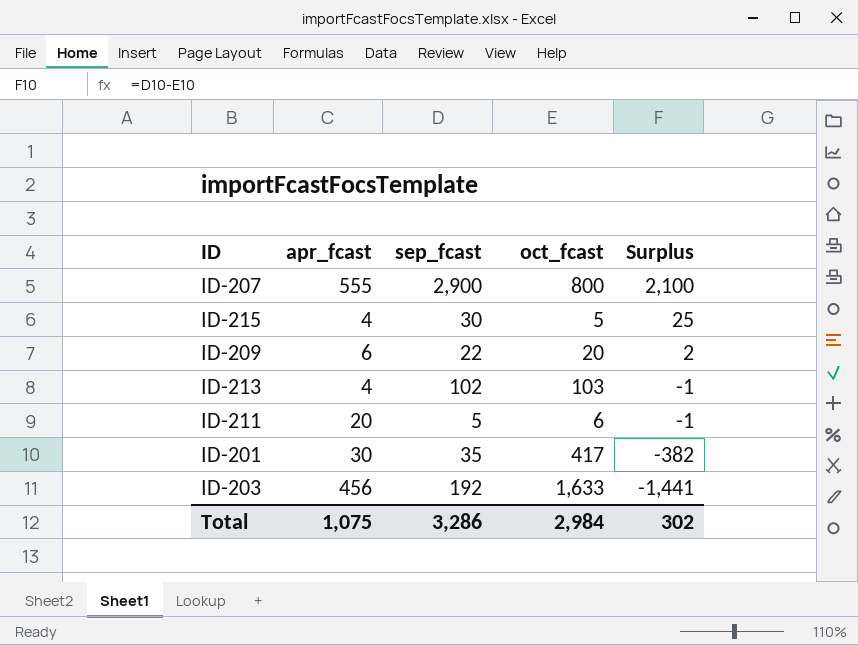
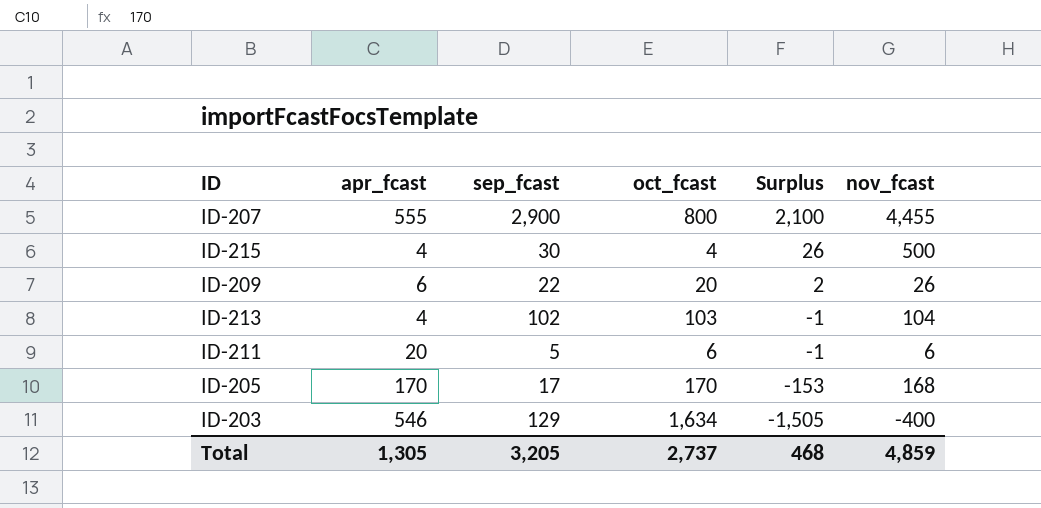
column nov_fcast | position: none -> 6
row ID-201: 30 | 35 | 417 | -382 -> none
ID-215 | oct_fcast: 5 -> 4
ID-215 | Surplus: 25 -> 26
row ID-205: none -> 170 | 17 | 170 | -153 | 168
ID-203 | apr_fcast: 456 -> 546
ID-203 | sep_fcast: 192 -> 129
ID-203 | oct_fcast: 1,633 -> 1,634
ID-203 | Surplus: -1,441 -> -1,505
Total | apr_fcast: 1,075 -> 1,305
Total | sep_fcast: 3,286 -> 3,205
Total | oct_fcast: 2,984 -> 2,737
Total | Surplus: 302 -> 468

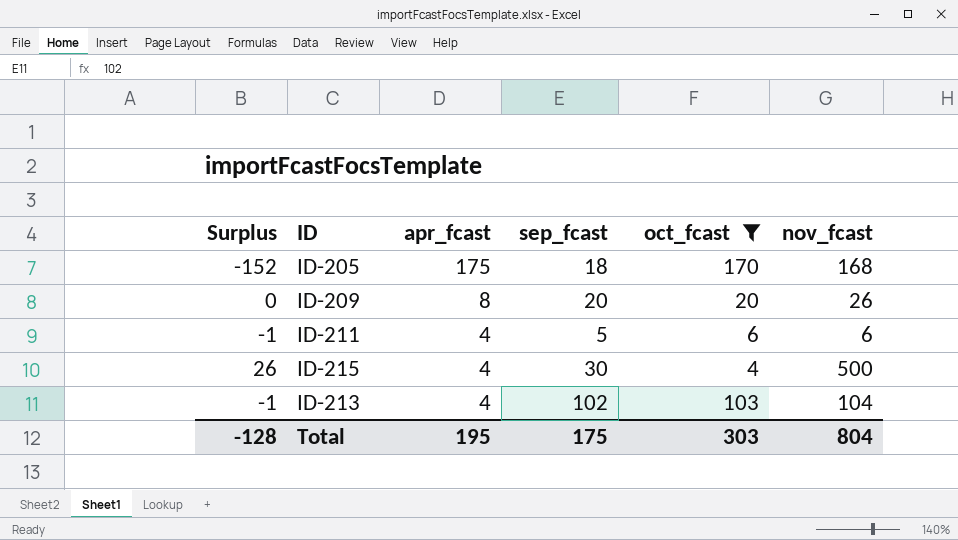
filter: none -> oct_fcast <= 170
row order: Surplus descending -> apr_fcast descending
column Surplus | position: 5 -> 1
ID-205 | Surplus: -153 -> -152
ID-205 | apr_fcast: 170 -> 175
ID-205 | sep_fcast: 17 -> 18
ID-209 | Surplus: 2 -> 0
ID-209 | apr_fcast: 6 -> 8
ID-209 | sep_fcast: 22 -> 20
ID-211 | apr_fcast: 20 -> 4
Total | Surplus: 468 -> -128
Total | apr_fcast: 1,305 -> 195
Total | sep_fcast: 3,205 -> 175
Total | oct_fcast: 2,737 -> 303
Total | nov_fcast: 4,859 -> 804

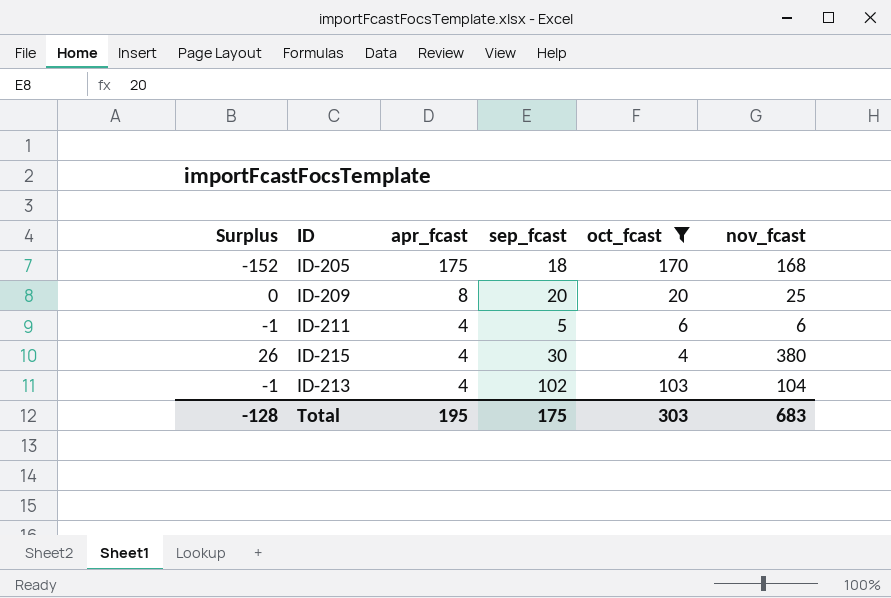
ID-209 | nov_fcast: 26 -> 25
ID-215 | nov_fcast: 500 -> 380
Total | nov_fcast: 804 -> 683

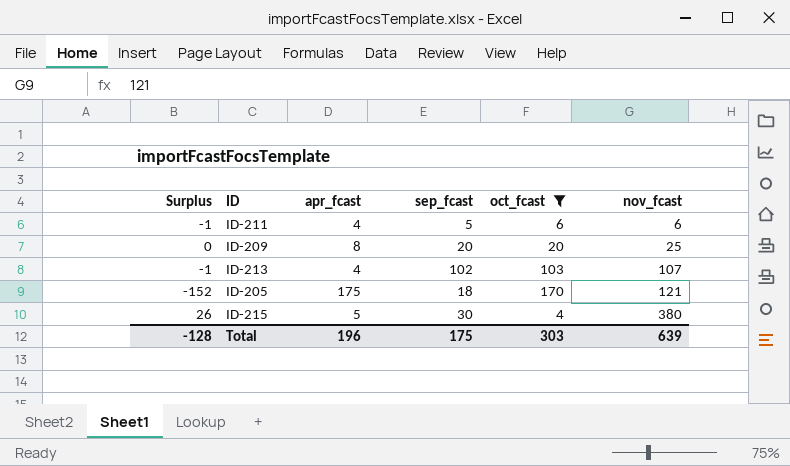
row order: apr_fcast descending -> nov_fcast ascending
ID-213 | nov_fcast: 104 -> 107
ID-205 | nov_fcast: 168 -> 121
ID-215 | apr_fcast: 4 -> 5
Total | apr_fcast: 195 -> 196
Total | nov_fcast: 683 -> 639

